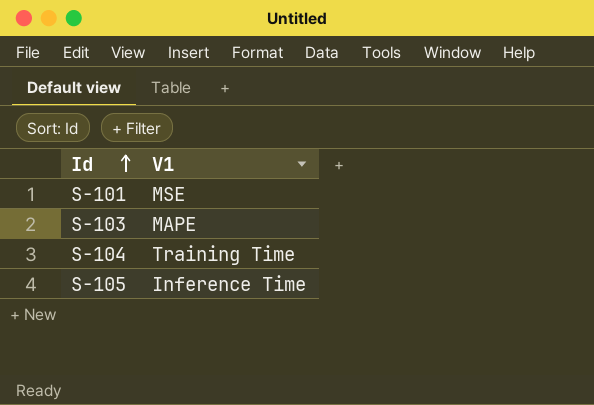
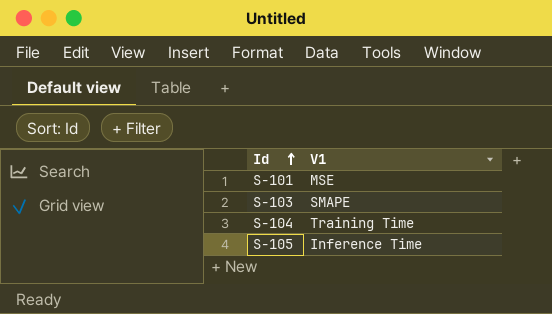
S-103 | V1: MAPE -> SMAPE

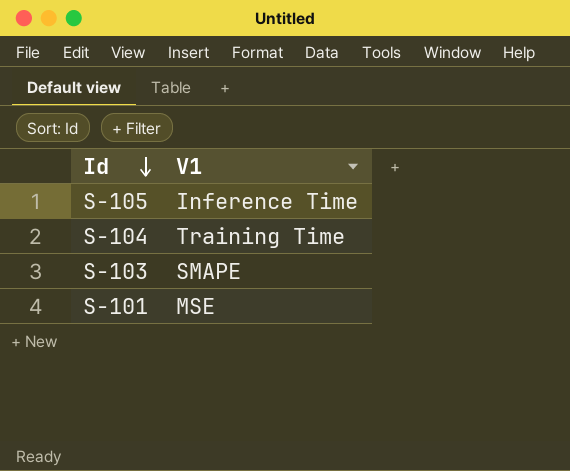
row order: Id ascending -> Id descending

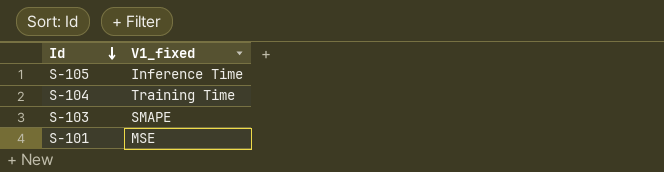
column name: V1 -> V1_fixed

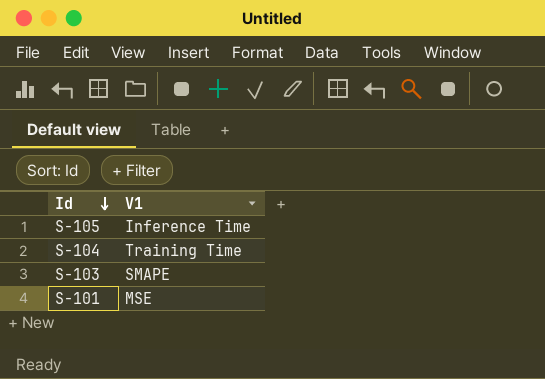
column name: V1_fixed -> V1

